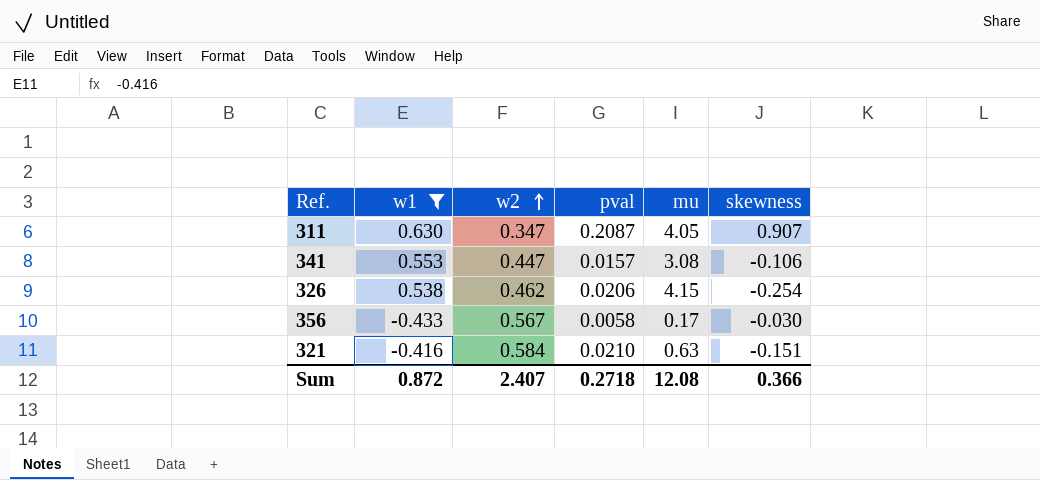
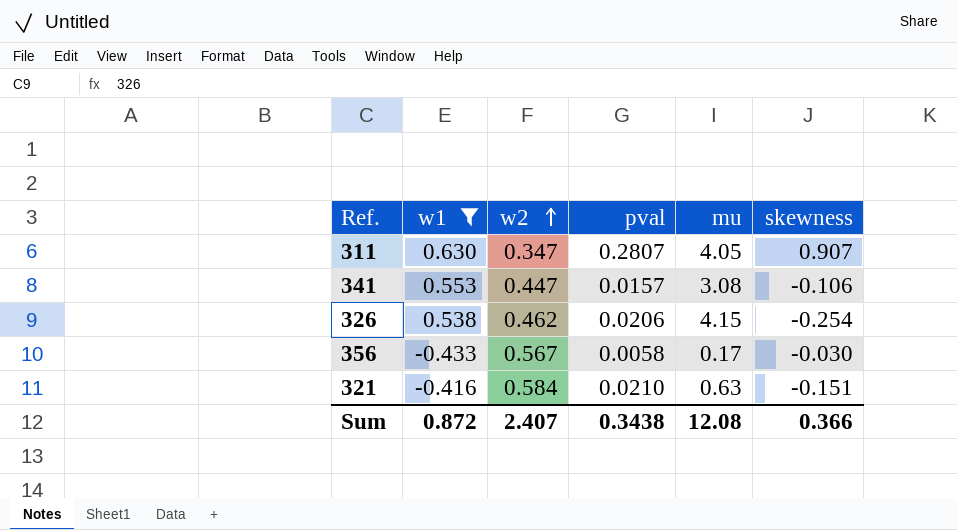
311 | pval: 0.2087 -> 0.2807
Sum | pval: 0.2718 -> 0.3438

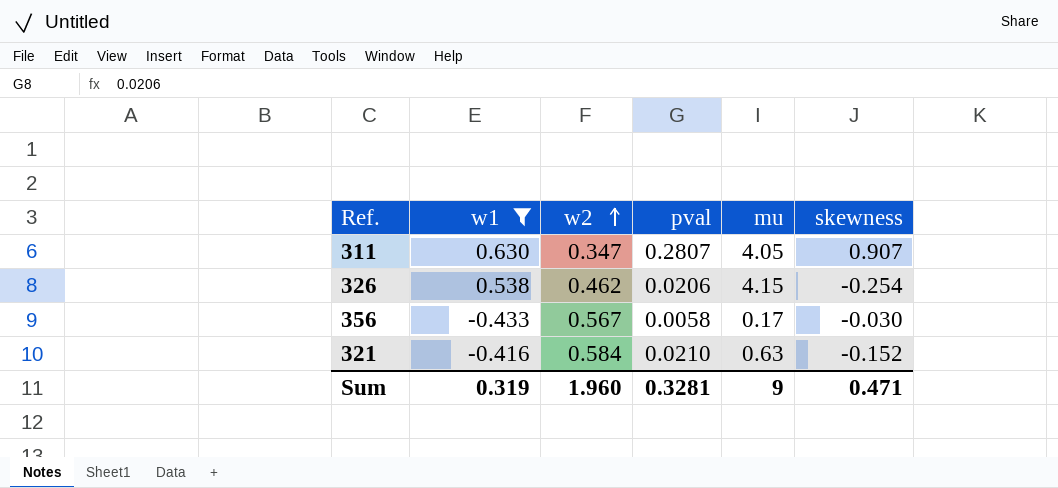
row 341: 0.553 | 0.447 | 0.0157 | 3.08 | -0.106 -> none
321 | skewness: -0.151 -> -0.152
Sum | w1: 0.872 -> 0.319
Sum | w2: 2.407 -> 1.960
Sum | pval: 0.3438 -> 0.3281
Sum | mu: 12.08 -> 9
Sum | skewness: 0.366 -> 0.471

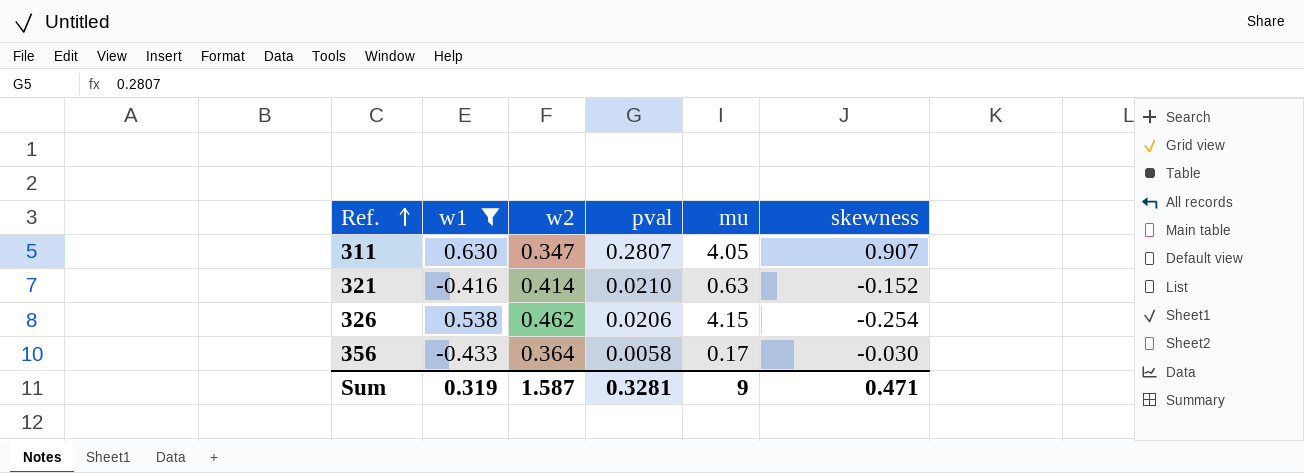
row order: w2 ascending -> Ref. ascending
321 | w2: 0.584 -> 0.414
356 | w2: 0.567 -> 0.364
Sum | w2: 1.960 -> 1.587

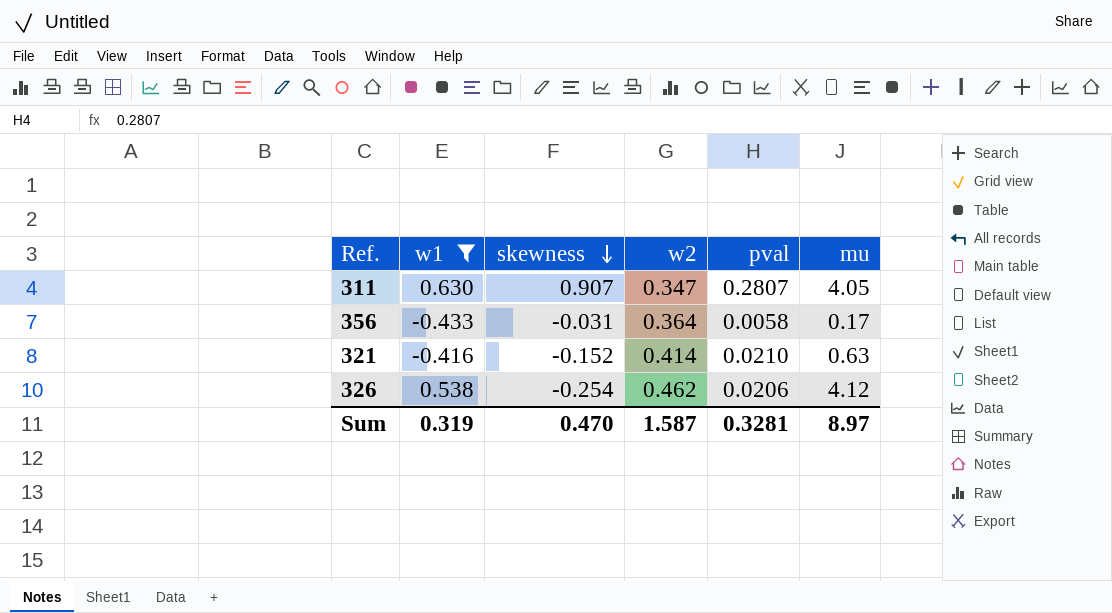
row order: Ref. ascending -> skewness descending
column skewness | position: 6 -> 3
356 | skewness: -0.030 -> -0.031
326 | mu: 4.15 -> 4.12
Sum | skewness: 0.471 -> 0.470
Sum | mu: 9 -> 8.97

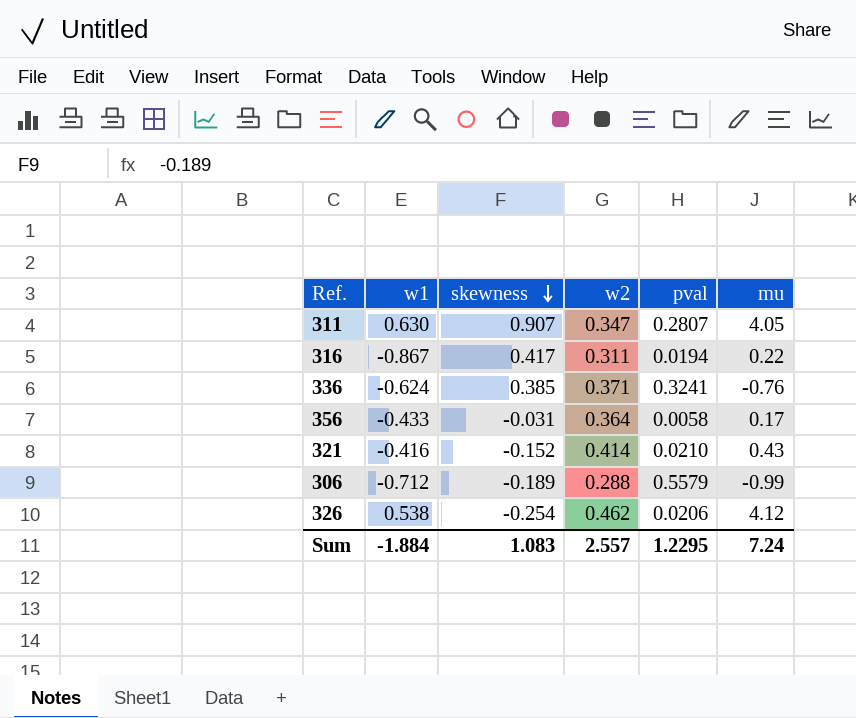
filter: w1 >= -0.433 -> none
321 | mu: 0.63 -> 0.43
Sum | w1: 0.319 -> -1.884
Sum | skewness: 0.470 -> 1.083
Sum | w2: 1.587 -> 2.557
Sum | pval: 0.3281 -> 1.2295
Sum | mu: 8.97 -> 7.24

